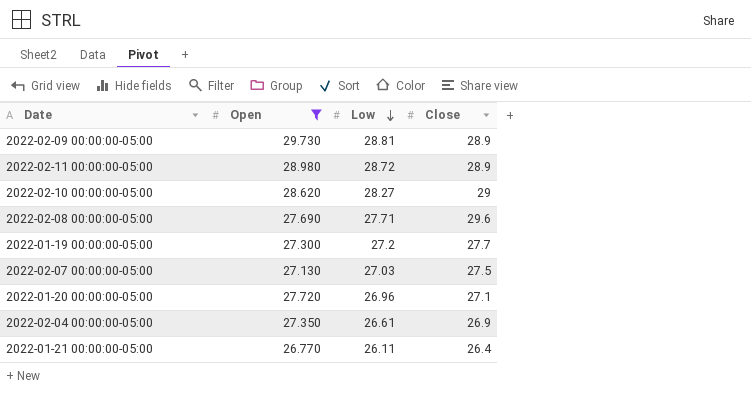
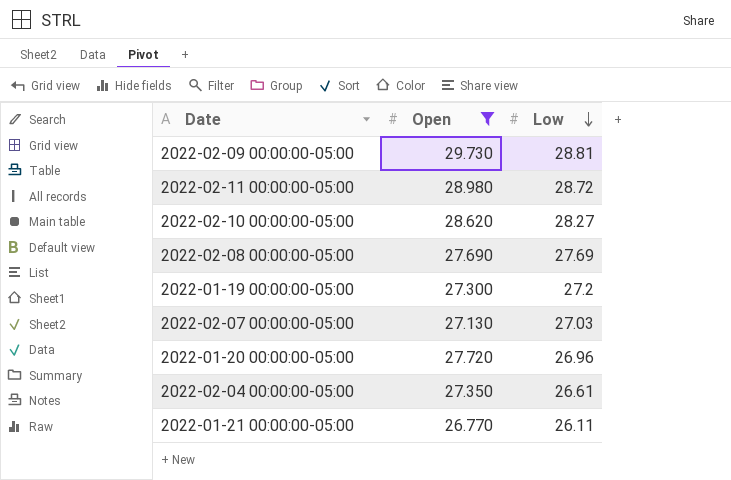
column Close | position: 4 -> none
2022-02-08 00:00:00-05:00 | Low: 27.71 -> 27.69

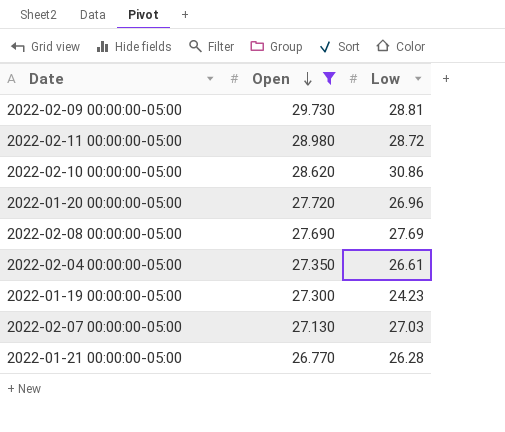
row order: Low descending -> Open descending
2022-02-10 00:00:00-05:00 | Low: 28.27 -> 30.86
2022-01-19 00:00:00-05:00 | Low: 27.2 -> 24.23
2022-01-21 00:00:00-05:00 | Low: 26.11 -> 26.28

